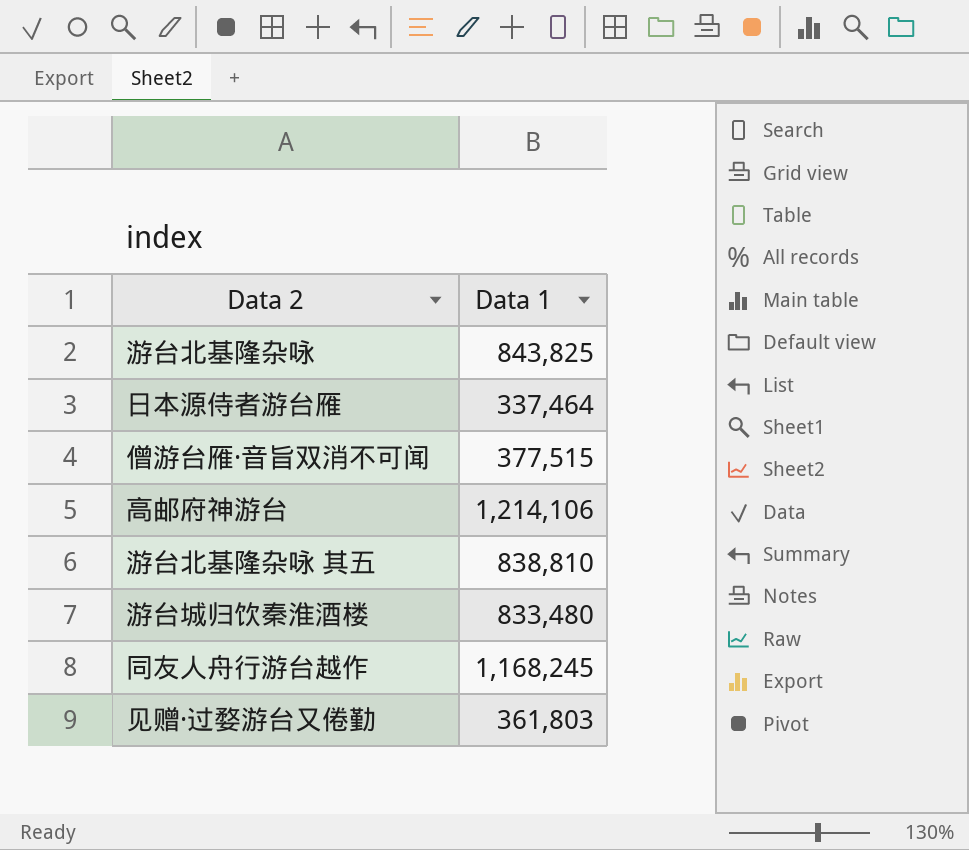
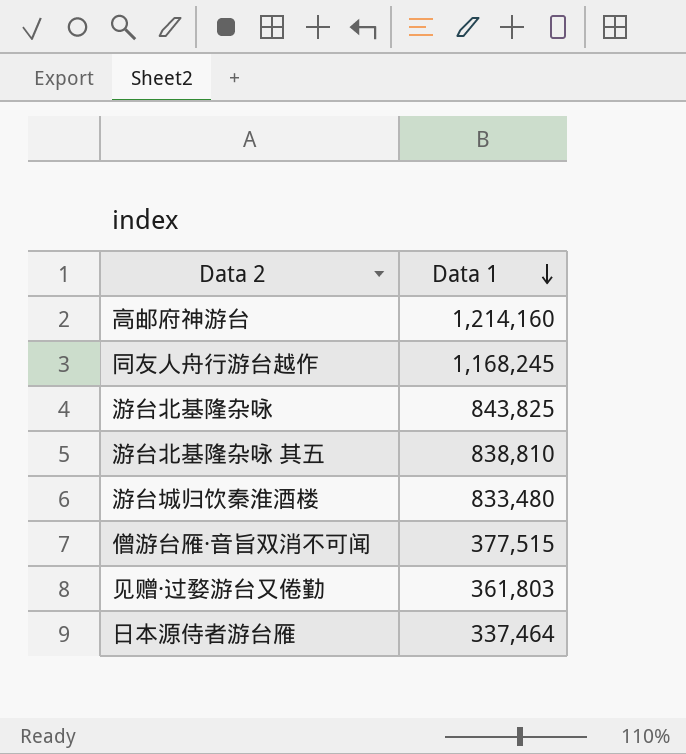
row order: none -> Data 1 descending
高邮府神游台 | Data 1: 1,214,106 -> 1,214,160

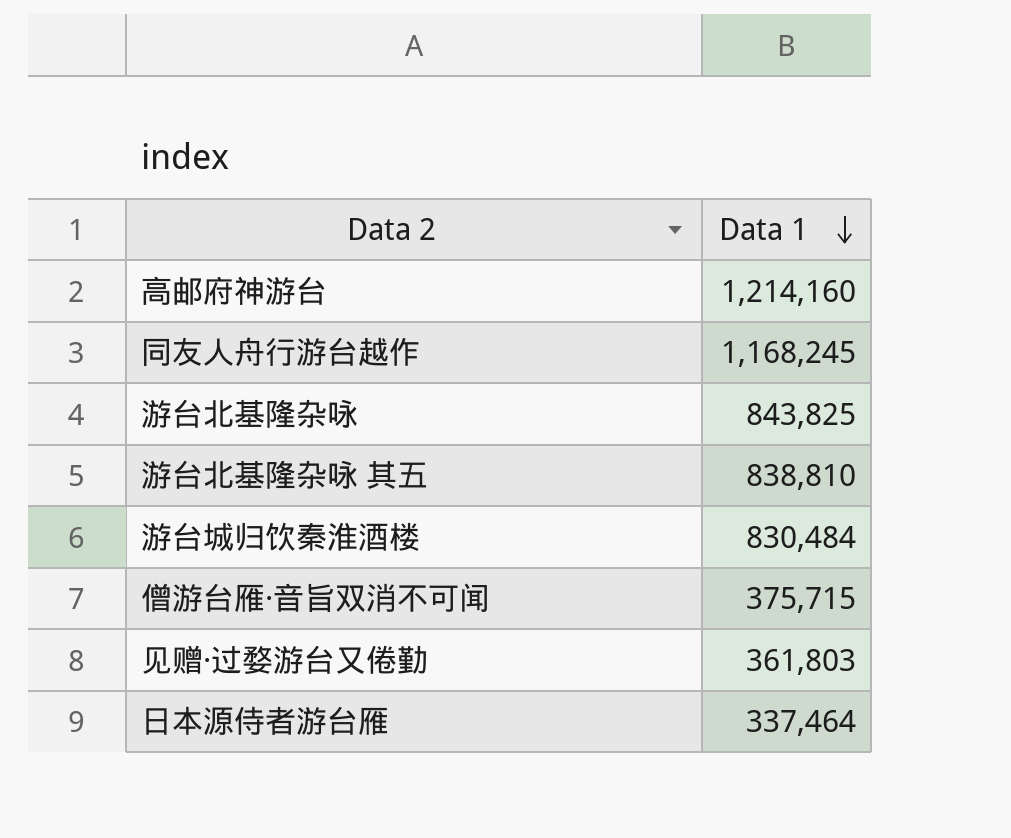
游台城归饮秦淮酒楼 | Data 1: 833,480 -> 830,484
僧游台雁·音旨双消不可闻 | Data 1: 377,515 -> 375,715

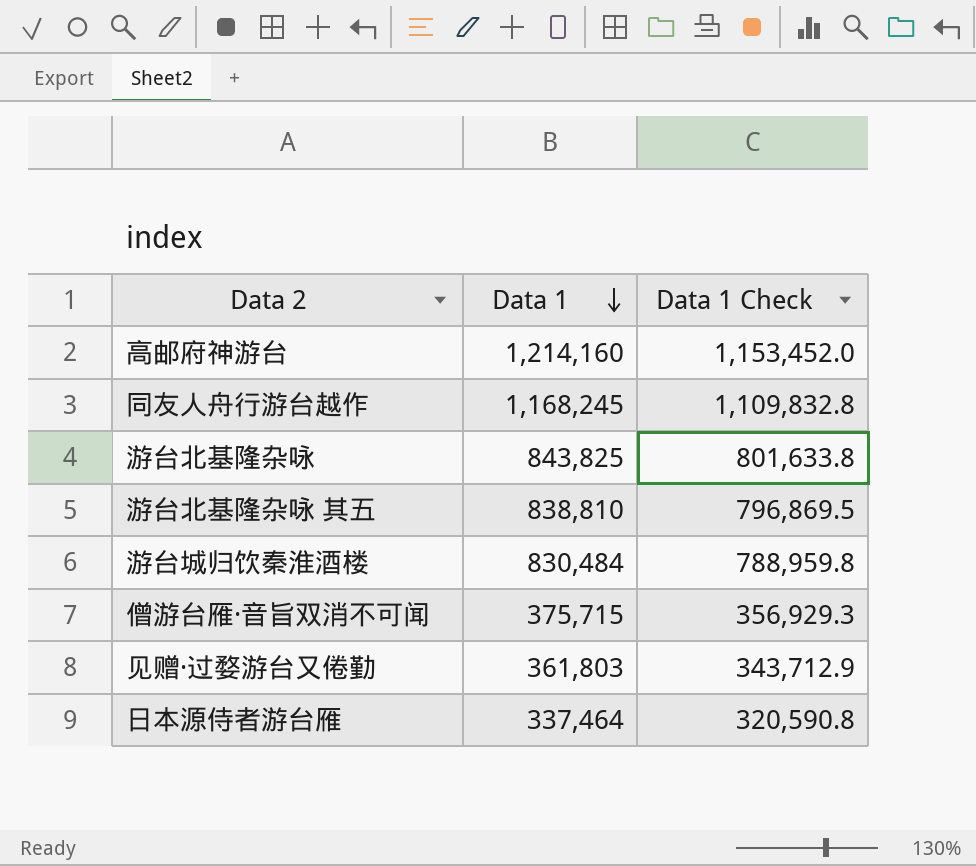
column Data 1 Check | formula: none -> [Data 1] * 0.95

